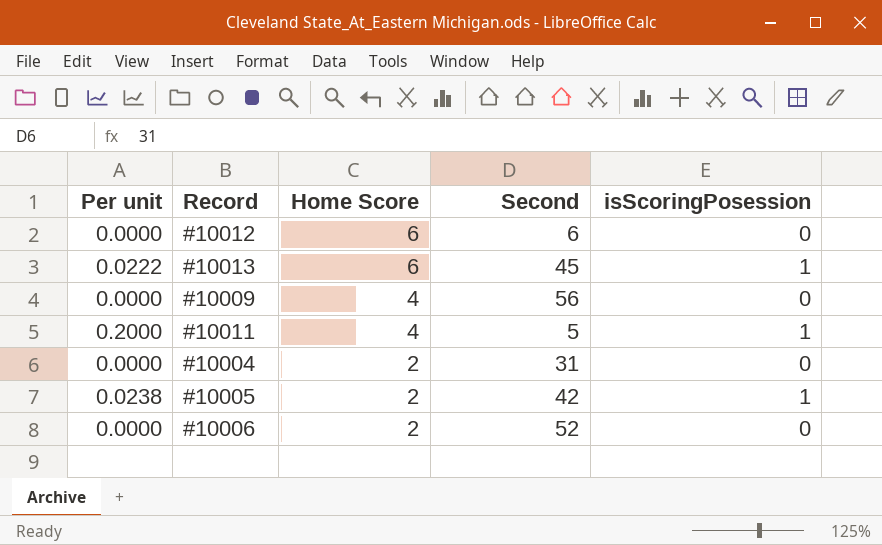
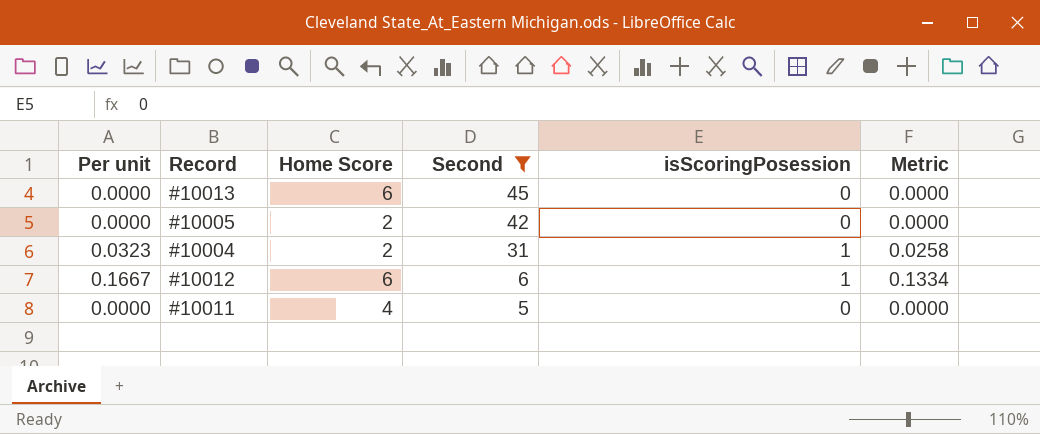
filter: none -> Second <= 45
row order: Home Score descending -> Second descending
column Metric | formula: none -> [Per unit] * 0.8
#10013 | Per unit: 0.0222 -> 0.0000
#10013 | isScoringPosession: 1 -> 0
#10005 | Per unit: 0.0238 -> 0.0000
#10005 | isScoringPosession: 1 -> 0
#10004 | Per unit: 0.0000 -> 0.0323
#10004 | isScoringPosession: 0 -> 1
#10012 | Per unit: 0.0000 -> 0.1667
#10012 | isScoringPosession: 0 -> 1
#10011 | Per unit: 0.2000 -> 0.0000
#10011 | isScoringPosession: 1 -> 0

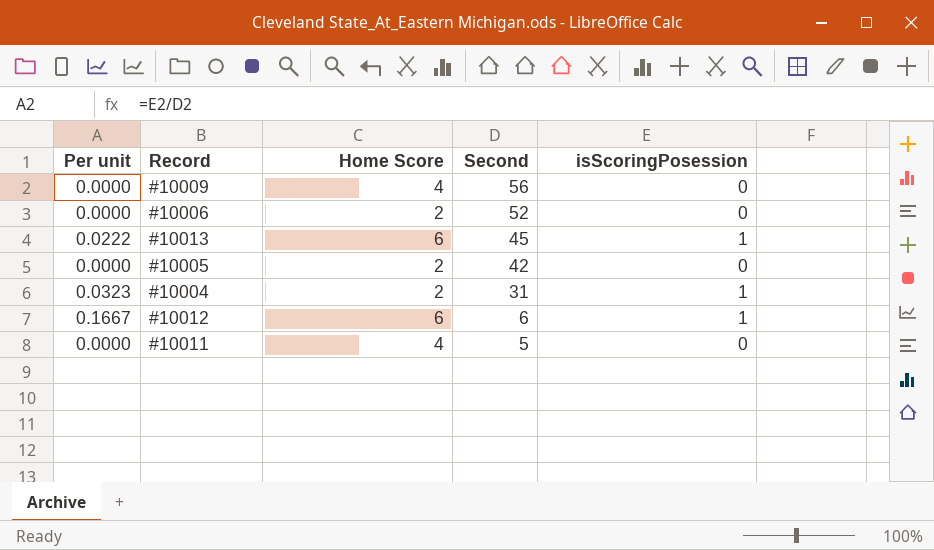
filter: Second <= 45 -> none
column Metric | formula: [Per unit] * 0.8 -> none
#10013 | Per unit: 0.0000 -> 0.0222
#10013 | isScoringPosession: 0 -> 1

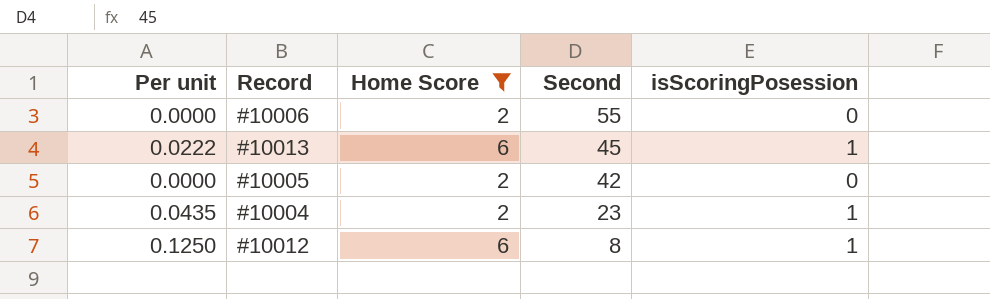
filter: none -> Home Score != 4
#10006 | Second: 52 -> 55
#10004 | Per unit: 0.0323 -> 0.0435
#10004 | Second: 31 -> 23
#10012 | Per unit: 0.1667 -> 0.1250
#10012 | Second: 6 -> 8

